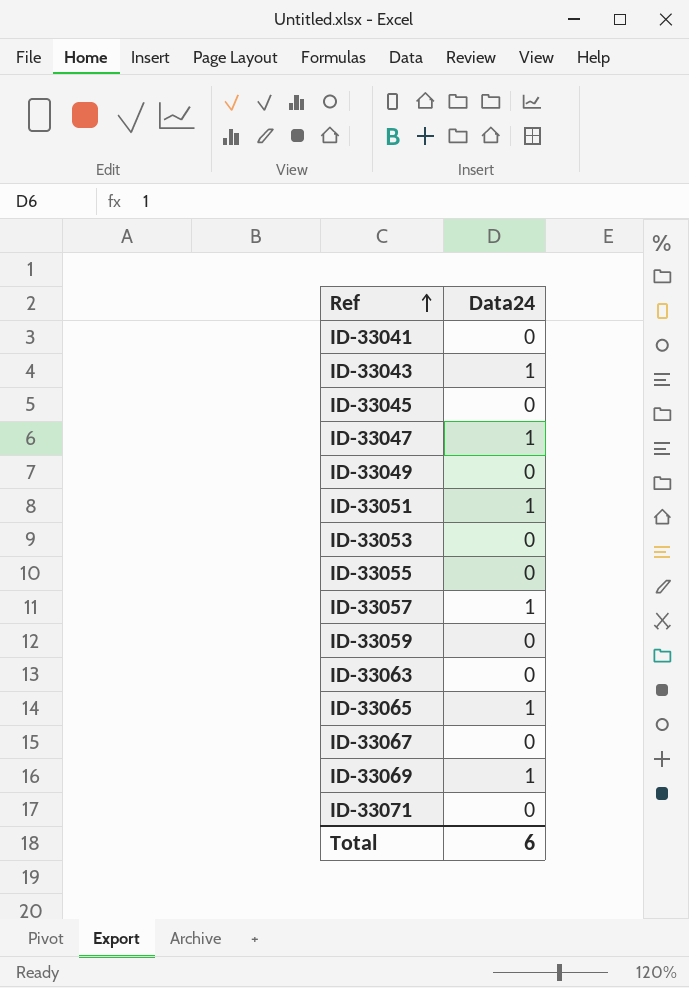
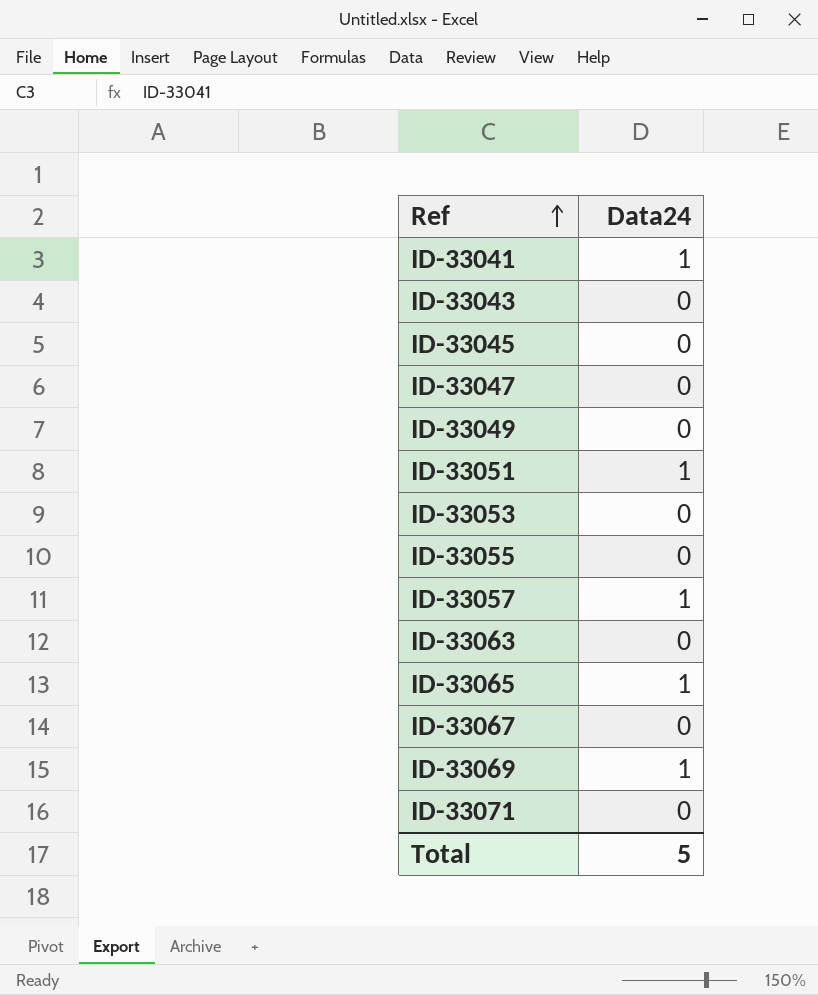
row ID-33059: 0 -> none
ID-33041 | Data24: 0 -> 1
ID-33043 | Data24: 1 -> 0
ID-33047 | Data24: 1 -> 0
Total | Data24: 6 -> 5

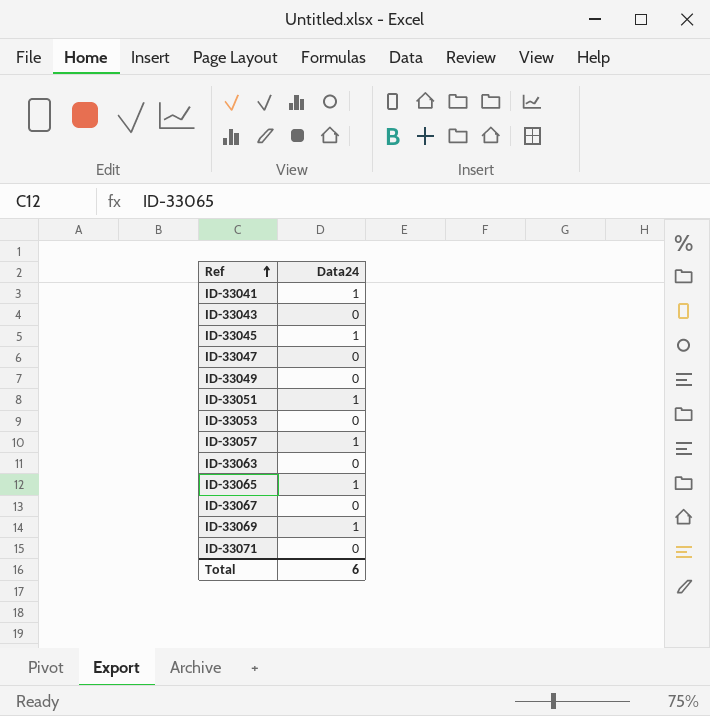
row ID-33055: 0 -> none
ID-33045 | Data24: 0 -> 1
Total | Data24: 5 -> 6

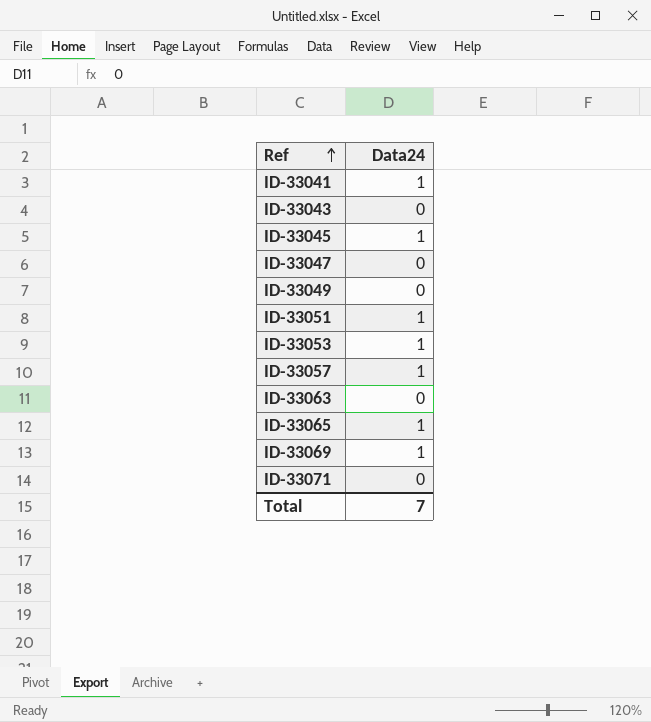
row ID-33067: 0 -> none
ID-33053 | Data24: 0 -> 1
Total | Data24: 6 -> 7

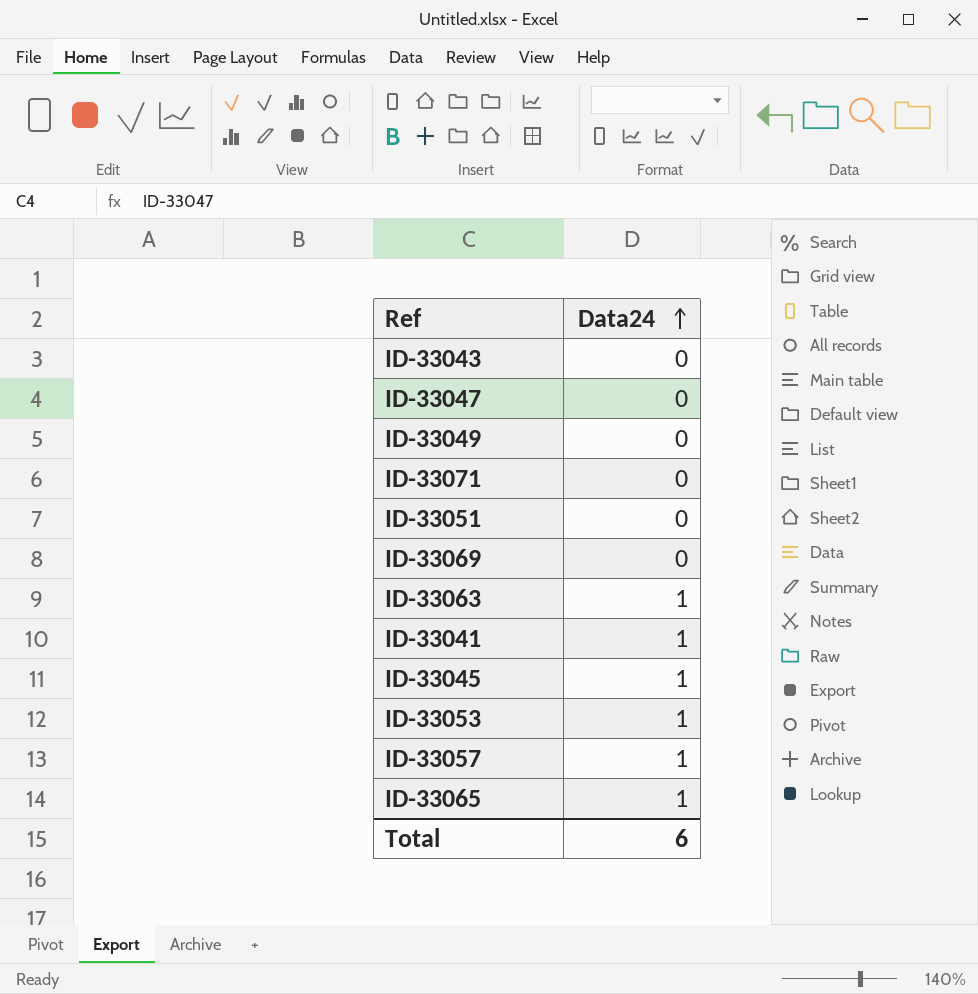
row order: Ref ascending -> Data24 ascending
ID-33051 | Data24: 1 -> 0
ID-33069 | Data24: 1 -> 0
ID-33063 | Data24: 0 -> 1
Total | Data24: 7 -> 6

